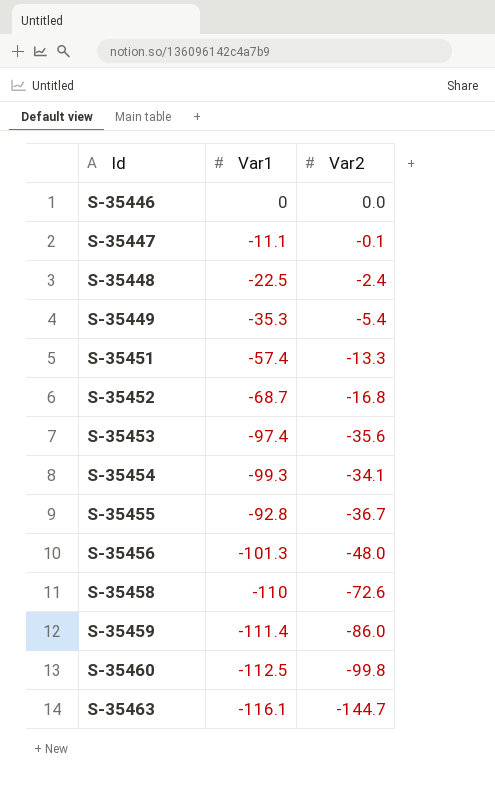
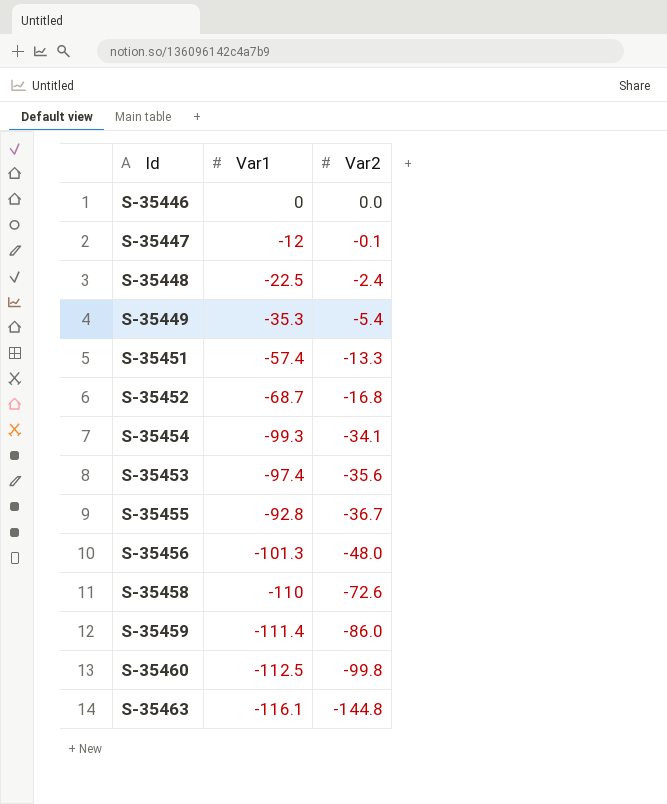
row order: Id ascending -> Var2 descending
S-35447 | Var1: -11.1 -> -12
S-35463 | Var2: -144.7 -> -144.8

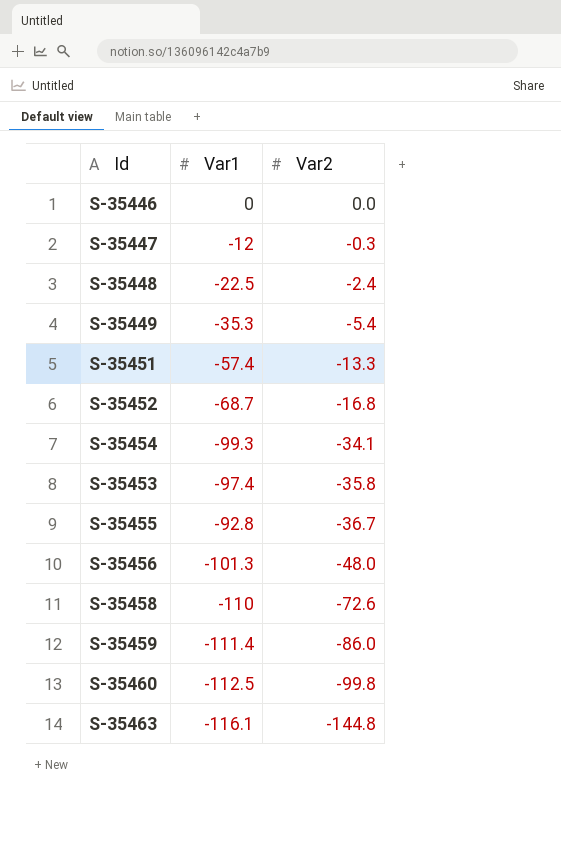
S-35447 | Var2: -0.1 -> -0.3
S-35453 | Var2: -35.6 -> -35.8

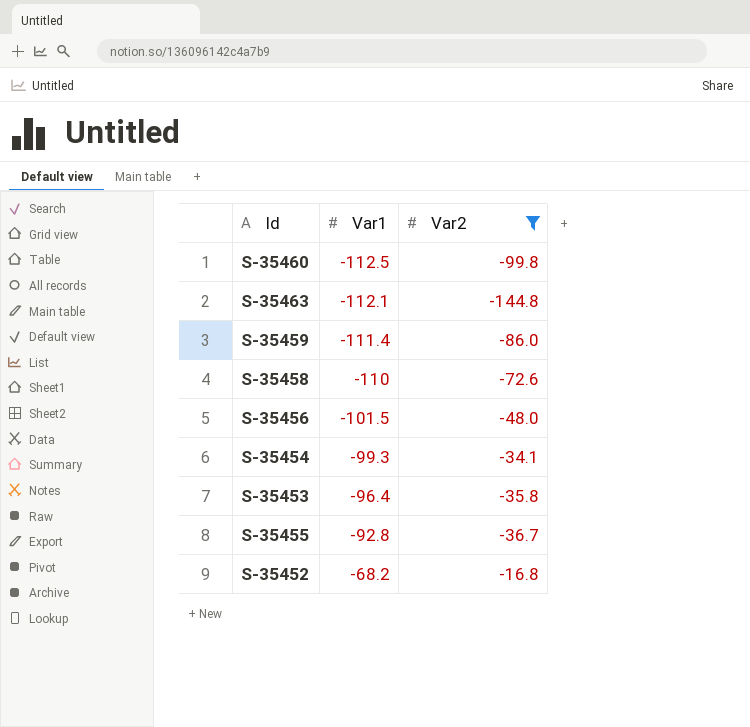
filter: none -> Var2 <= -16.8
row order: Var2 descending -> Var1 ascending
S-35463 | Var1: -116.1 -> -112.1
S-35456 | Var1: -101.3 -> -101.5
S-35453 | Var1: -97.4 -> -96.4
S-35452 | Var1: -68.7 -> -68.2

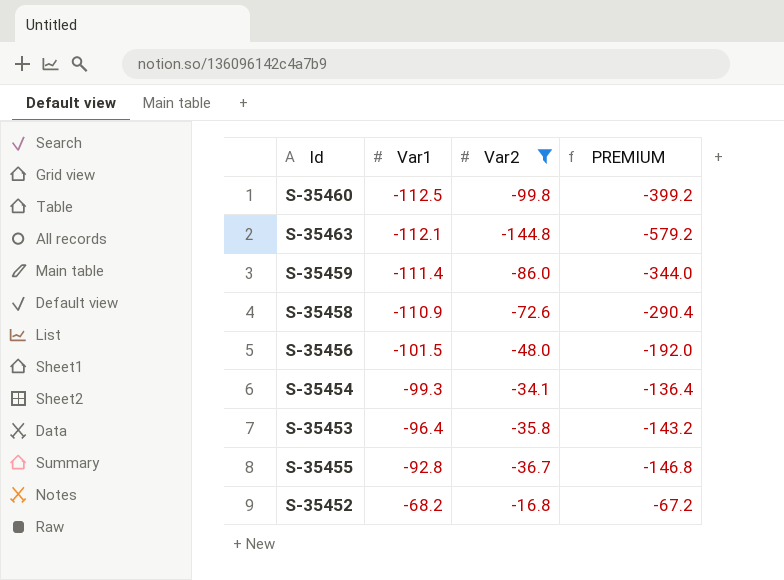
column PREMIUM | formula: none -> [Var2] * 4
S-35458 | Var1: -110 -> -110.9

